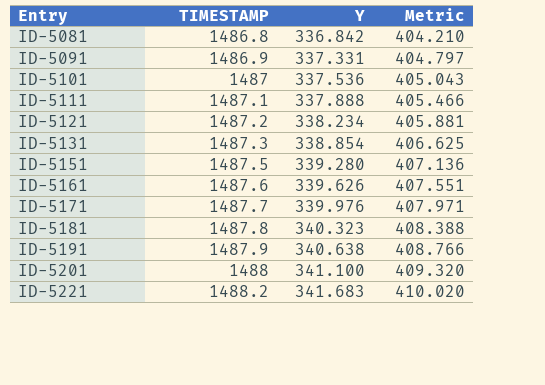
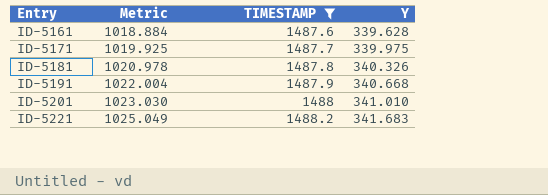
filter: none -> TIMESTAMP >= 1487.6
column Metric | formula: [Y] * 1.2 -> [Y] * 3
column Metric | position: 4 -> 2
ID-5161 | Y: 339.626 -> 339.628
ID-5171 | Y: 339.976 -> 339.975
ID-5181 | Y: 340.323 -> 340.326
ID-5191 | Y: 340.638 -> 340.668
ID-5201 | Y: 341.100 -> 341.010

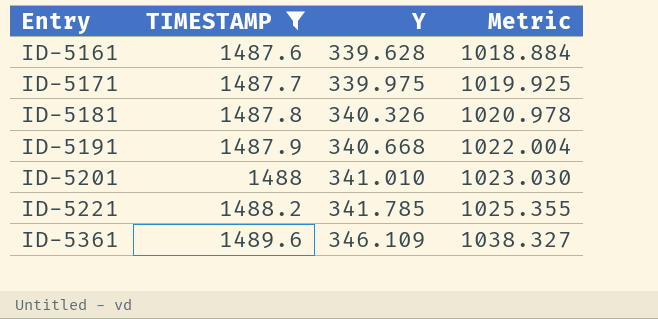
column Metric | position: 2 -> 4
ID-5221 | Y: 341.683 -> 341.785
ID-5221 | Metric: 1025.049 -> 1025.355
row ID-5361: none -> 1489.6 | 346.109 | 1038.327

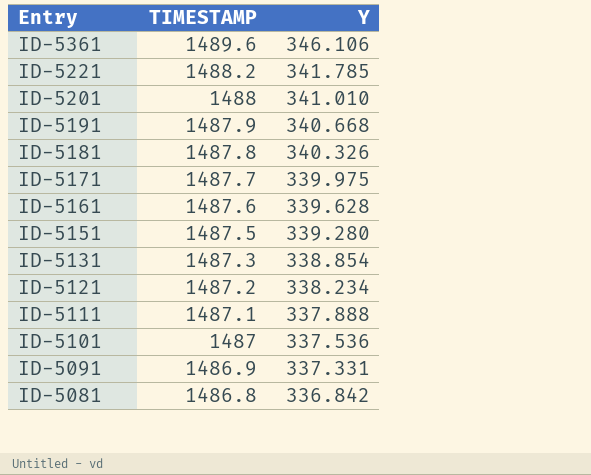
filter: TIMESTAMP >= 1487.6 -> none
row order: Entry ascending -> Entry descending
column Metric | formula: [Y] * 3 -> none
ID-5361 | Y: 346.109 -> 346.106

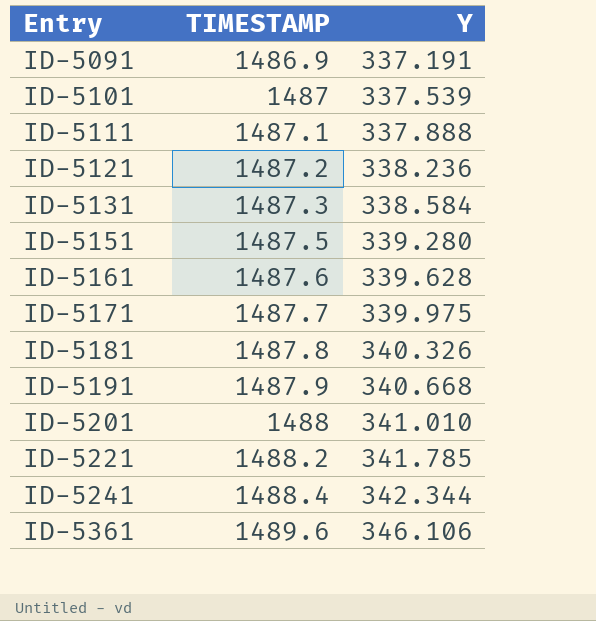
row order: Entry descending -> Entry ascending
row ID-5081: 1486.8 | 336.842 -> none
ID-5091 | Y: 337.331 -> 337.191
ID-5101 | Y: 337.536 -> 337.539
ID-5121 | Y: 338.234 -> 338.236
ID-5131 | Y: 338.854 -> 338.584
row ID-5241: none -> 1488.4 | 342.344

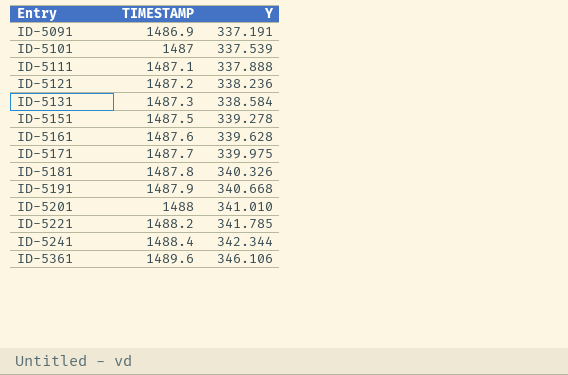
ID-5151 | Y: 339.280 -> 339.278

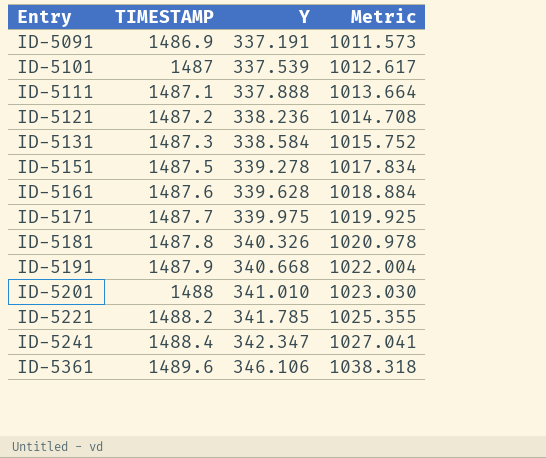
column Metric | formula: none -> [Y] * 3
ID-5241 | Y: 342.344 -> 342.347

